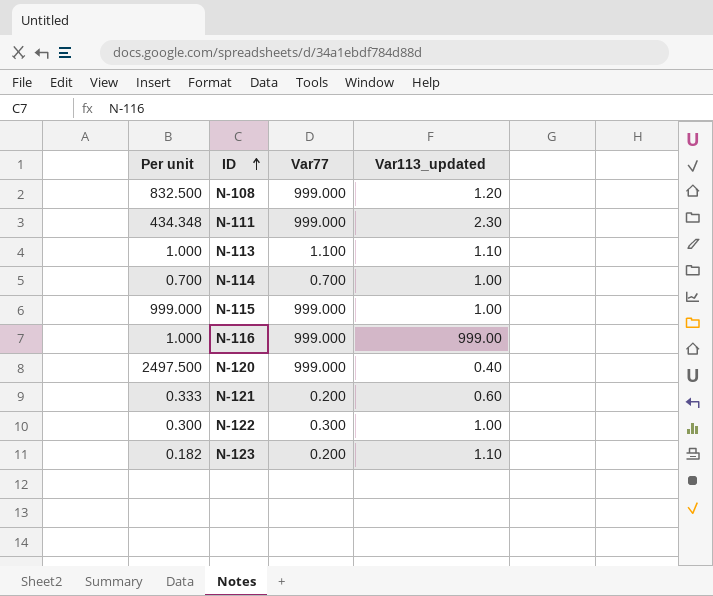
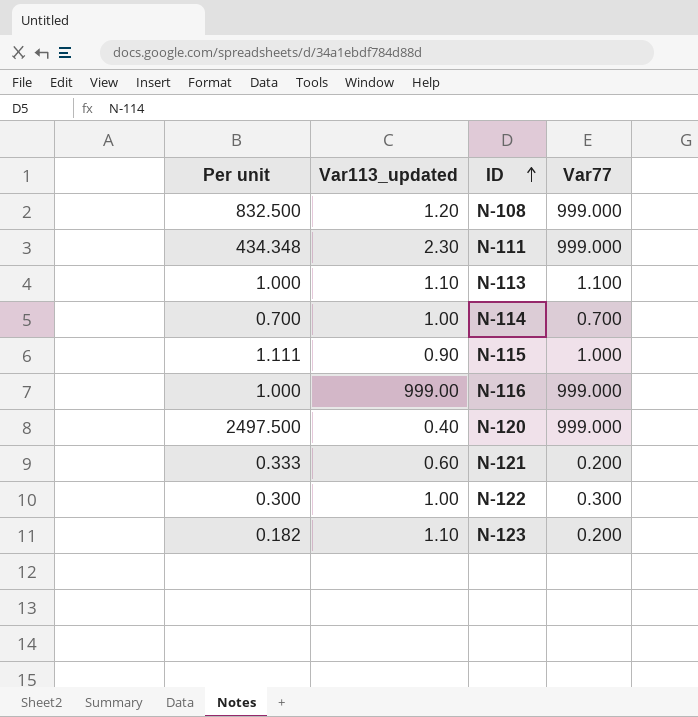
column Var113_updated | position: 4 -> 2
N-115 | Per unit: 999.000 -> 1.111
N-115 | Var113_updated: 1.00 -> 0.90
N-115 | Var77: 999.000 -> 1.000

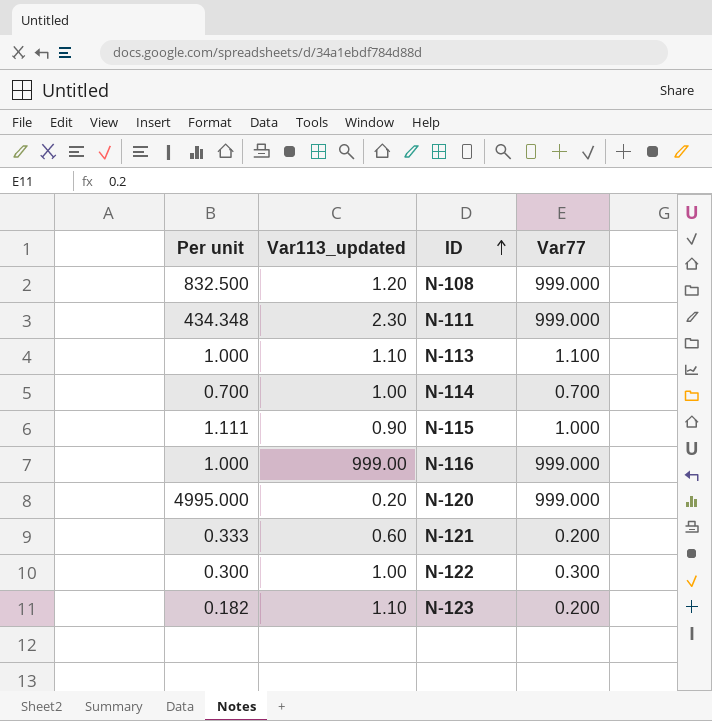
N-120 | Per unit: 2497.500 -> 4995.000
N-120 | Var113_updated: 0.40 -> 0.20

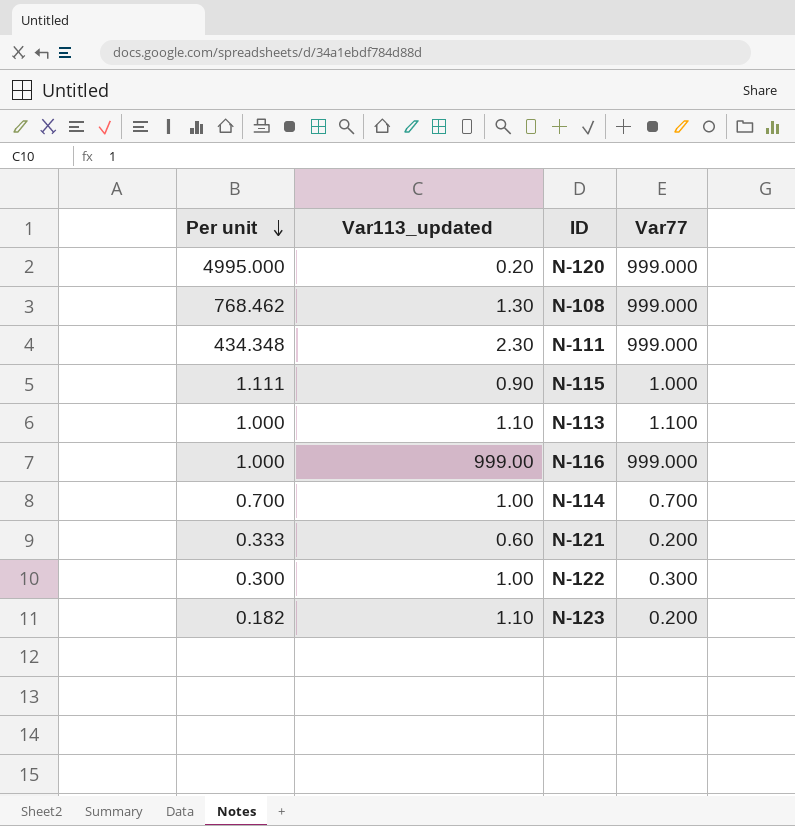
row order: ID ascending -> Per unit descending
N-108 | Per unit: 832.500 -> 768.462
N-108 | Var113_updated: 1.20 -> 1.30

